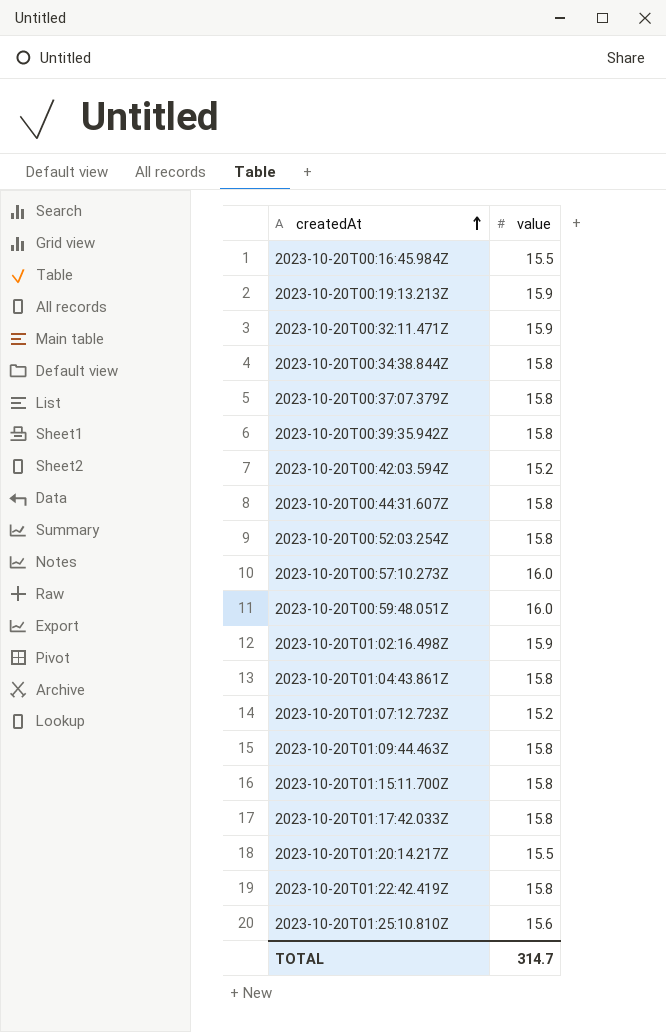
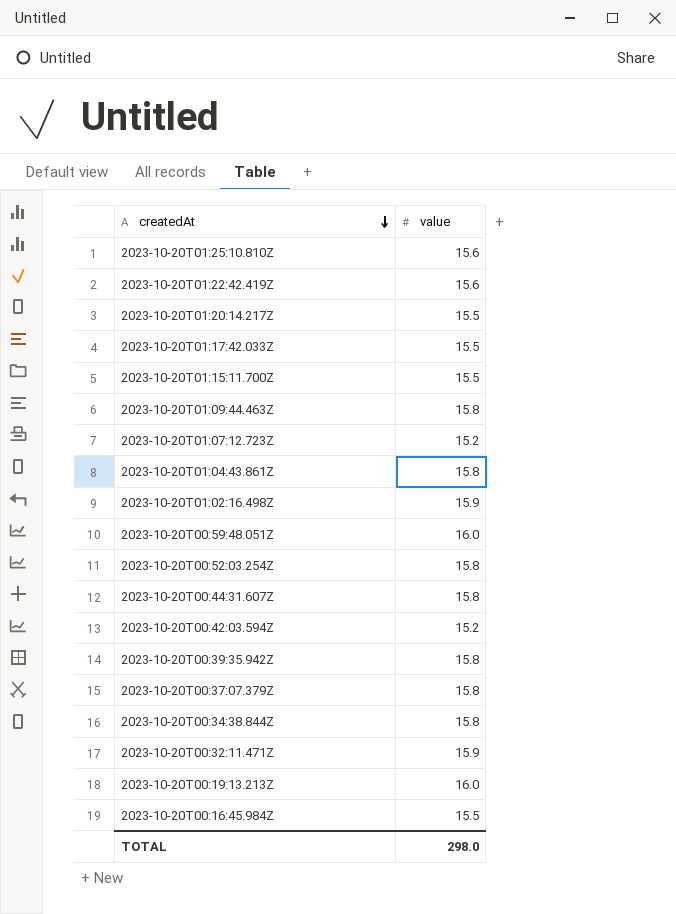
row order: createdAt ascending -> createdAt descending
row 2023-10-20T00:57:10.273Z: 16.0 -> none
2023-10-20T01:22:42.419Z | value: 15.8 -> 15.6
2023-10-20T01:17:42.033Z | value: 15.8 -> 15.5
2023-10-20T01:15:11.700Z | value: 15.8 -> 15.5
2023-10-20T00:19:13.213Z | value: 15.9 -> 16.0
TOTAL | value: 314.7 -> 298.0

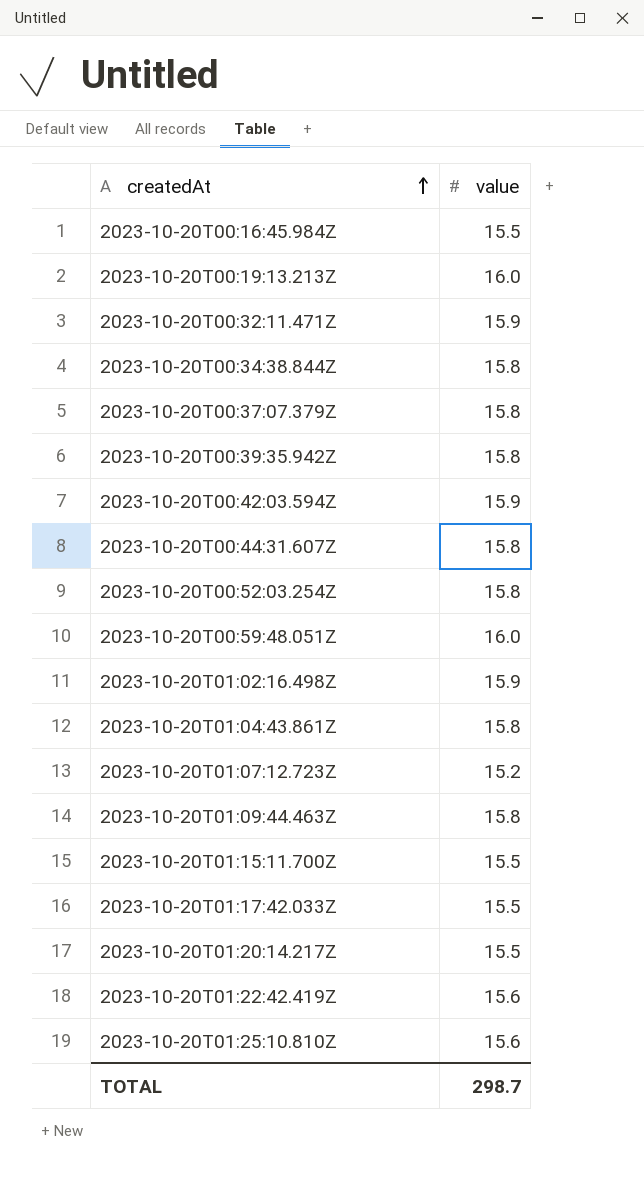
row order: createdAt descending -> createdAt ascending
2023-10-20T00:42:03.594Z | value: 15.2 -> 15.9
TOTAL | value: 298.0 -> 298.7

